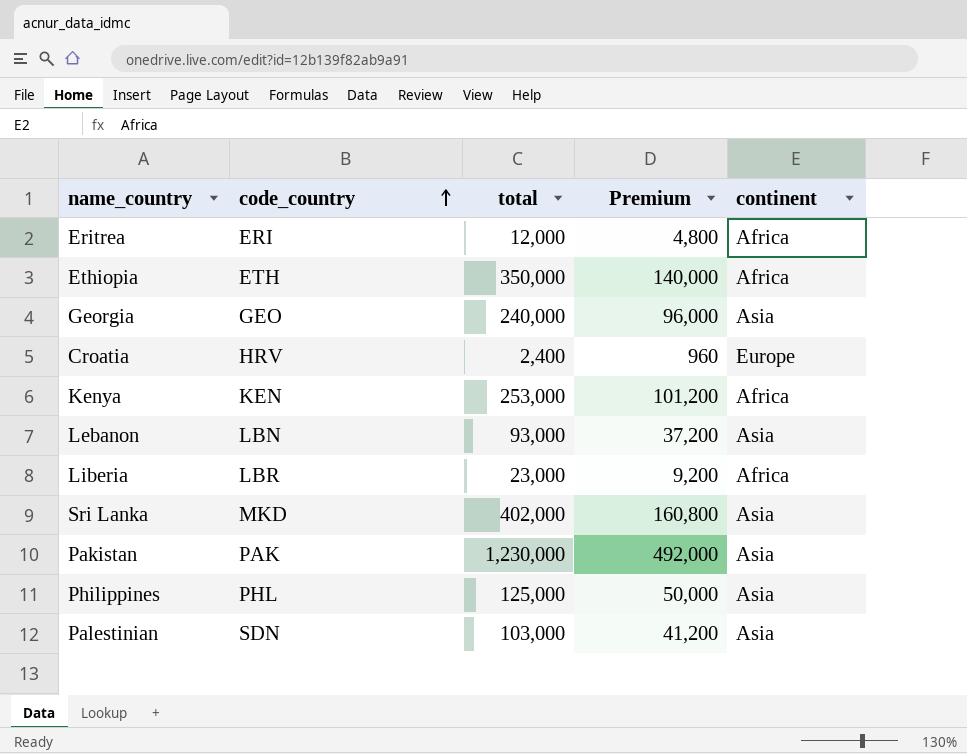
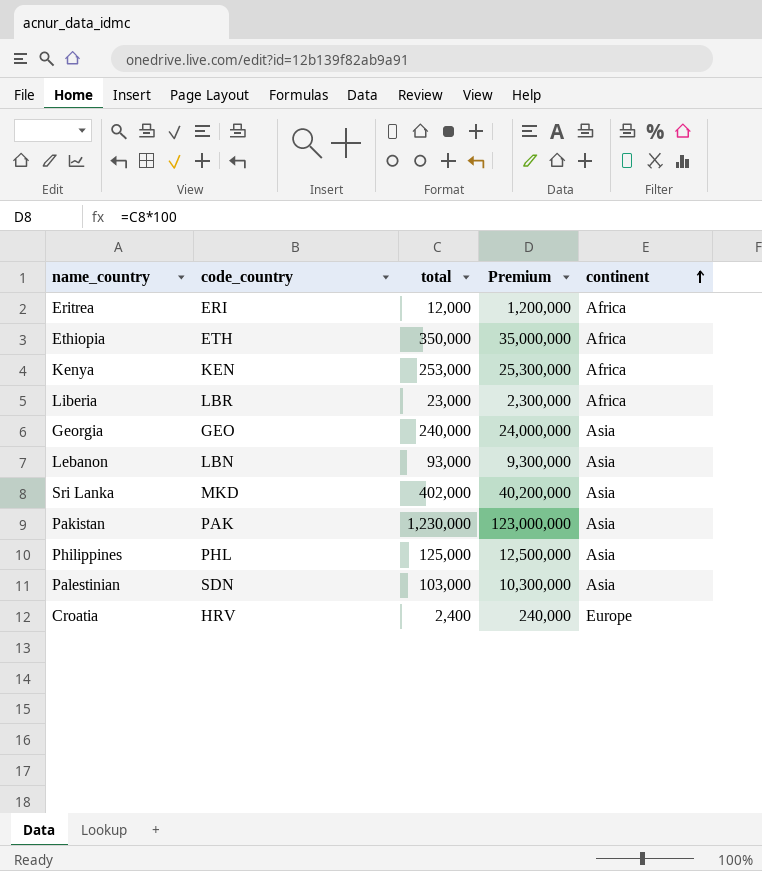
row order: code_country ascending -> continent ascending
column Premium | formula: [total] * 0.4 -> [total] * 100

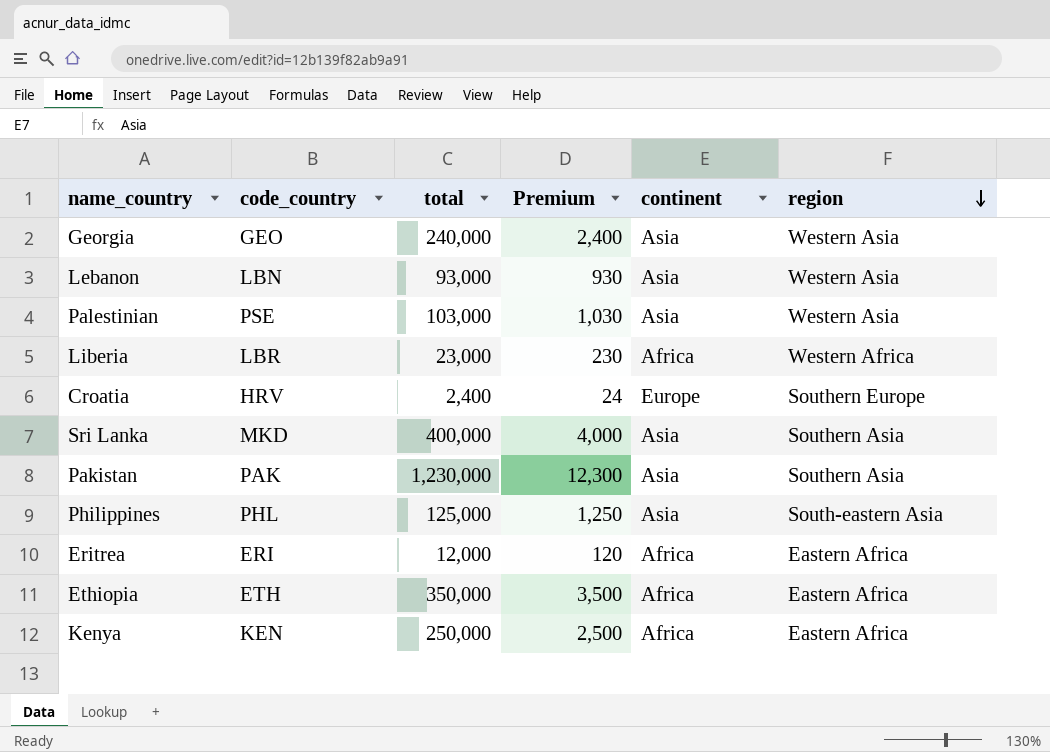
row order: continent ascending -> region descending
column Premium | formula: [total] * 100 -> [total] * 0.01
column region | position: none -> 6
Palestinian | code_country: SDN -> PSE
Sri Lanka | total: 402,000 -> 400,000
Kenya | total: 253,000 -> 250,000

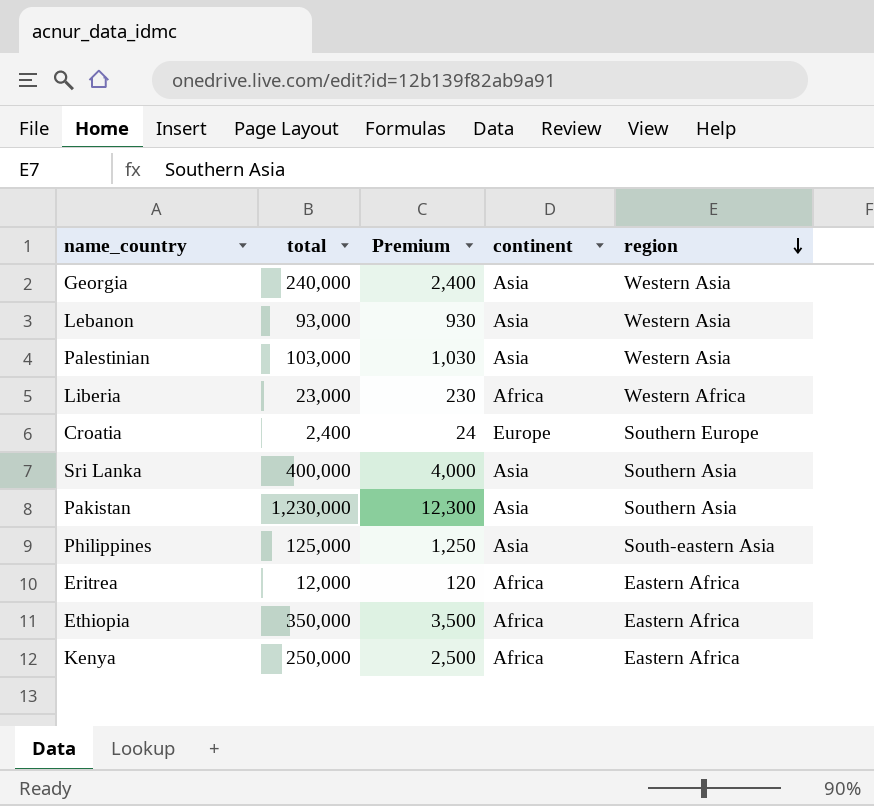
column code_country | position: 2 -> none

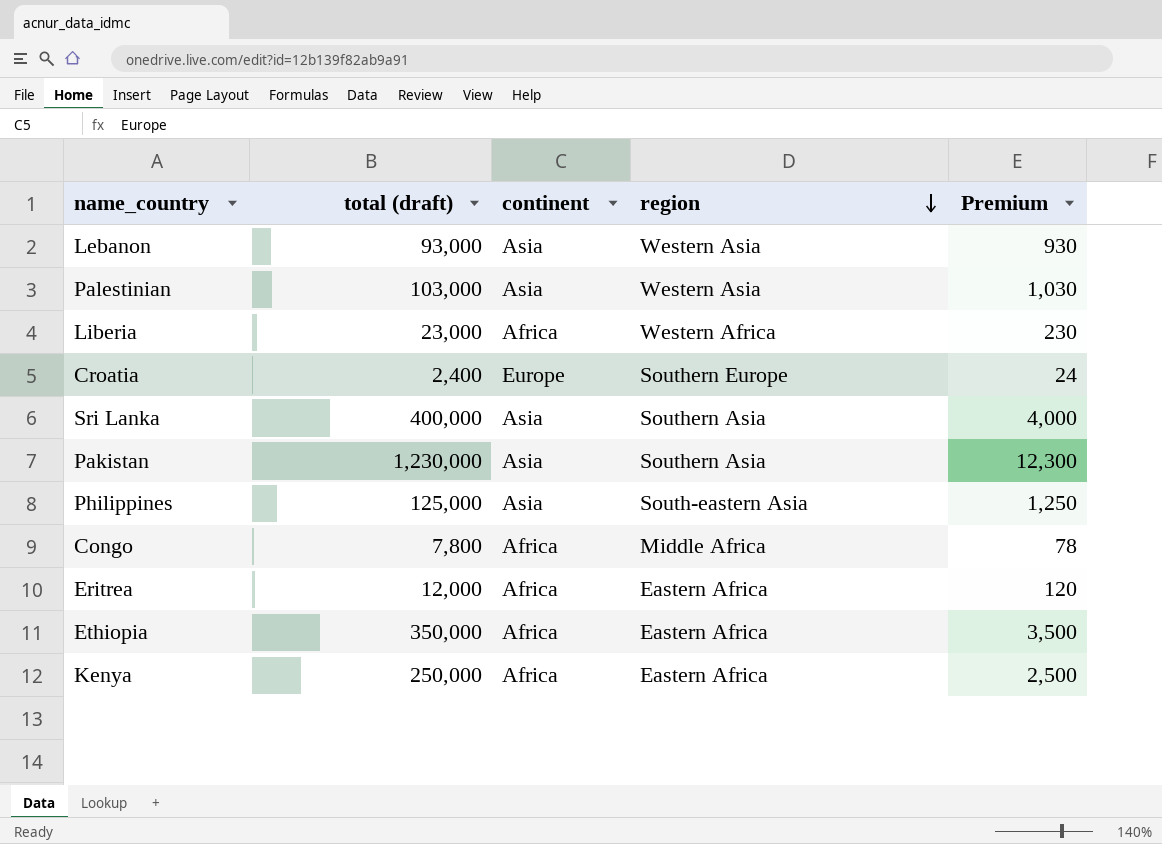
column name: total -> total (draft)
column Premium | position: 3 -> 5
row Georgia: 240,000 | 2,400 | Asia | Western Asia -> none
row Congo: none -> 7,800 | Africa | Middle Africa | 78

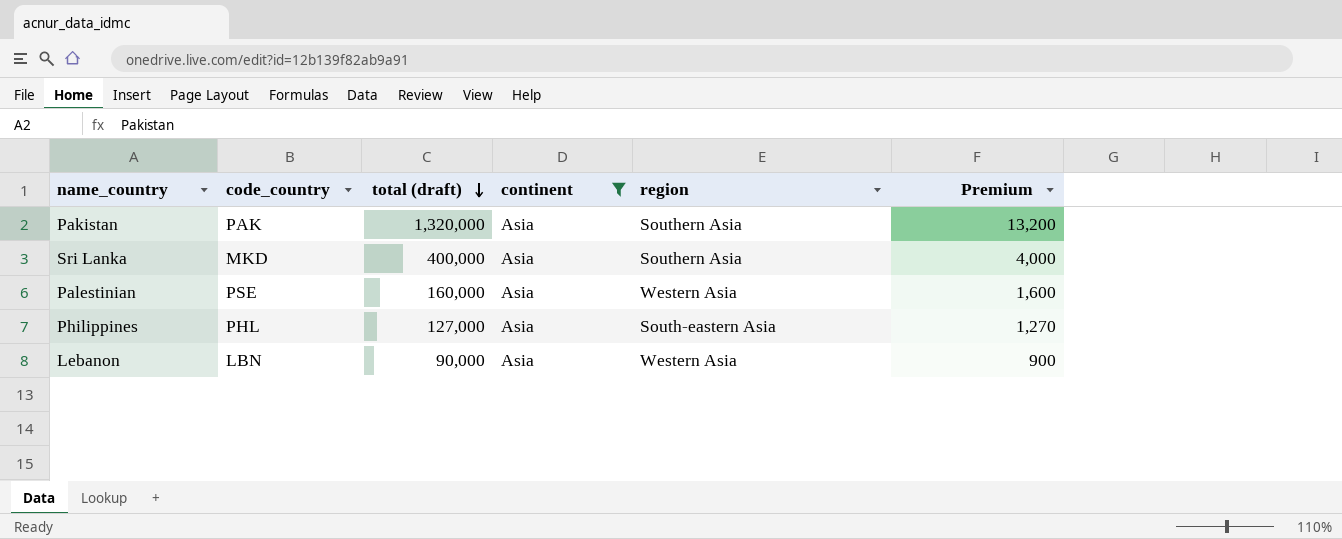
filter: none -> continent = Asia
row order: region descending -> total (draft) descending
column code_country | position: none -> 2
Pakistan | total (draft): 1,230,000 -> 1,320,000
Pakistan | Premium: 12,300 -> 13,200
Palestinian | total (draft): 103,000 -> 160,000
Palestinian | Premium: 1,030 -> 1,600
Philippines | total (draft): 125,000 -> 127,000
Philippines | Premium: 1,250 -> 1,270
Lebanon | total (draft): 93,000 -> 90,000
Lebanon | Premium: 930 -> 900

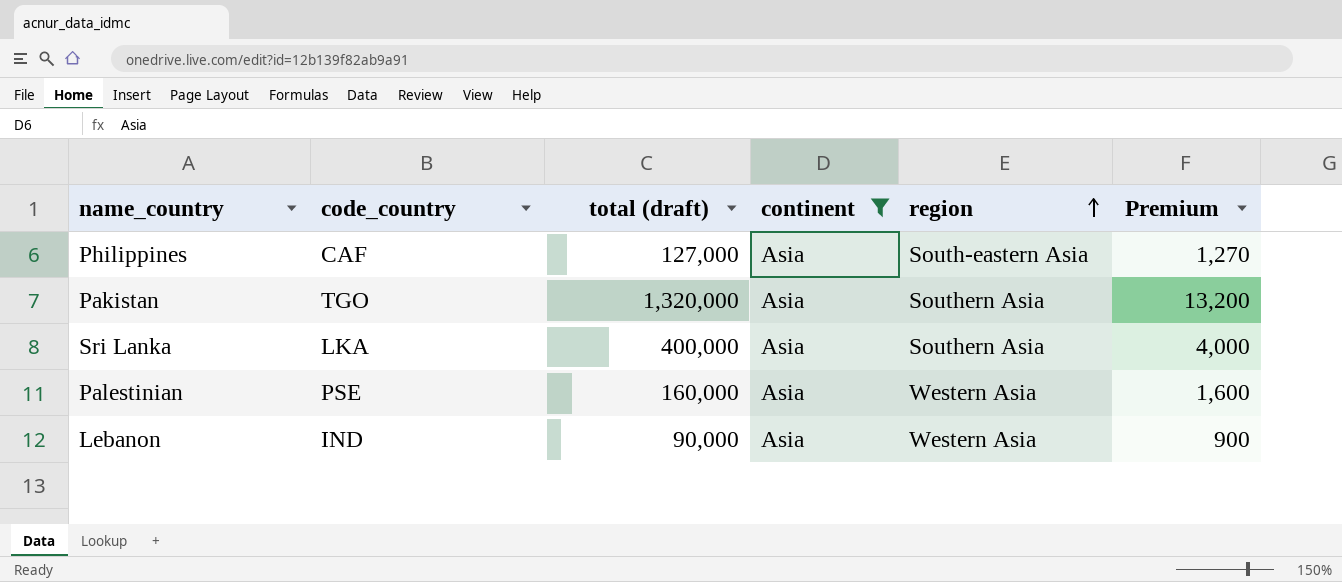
row order: total (draft) descending -> region ascending
Philippines | code_country: PHL -> CAF
Pakistan | code_country: PAK -> TGO
Sri Lanka | code_country: MKD -> LKA
Lebanon | code_country: LBN -> IND

